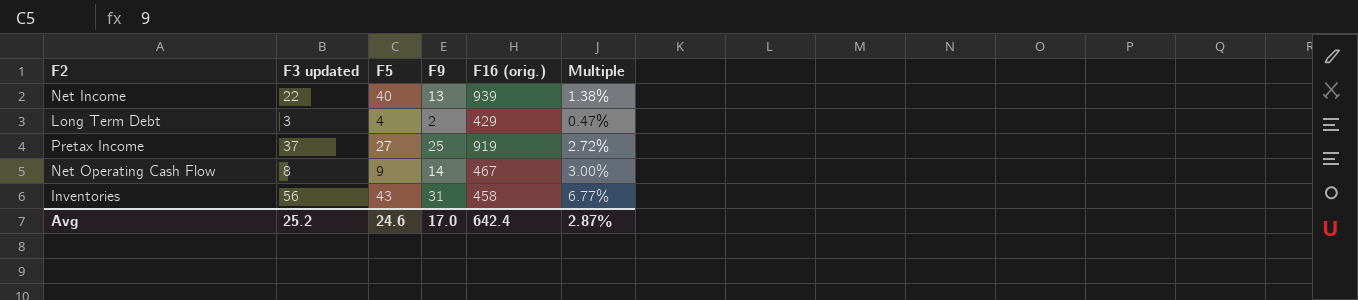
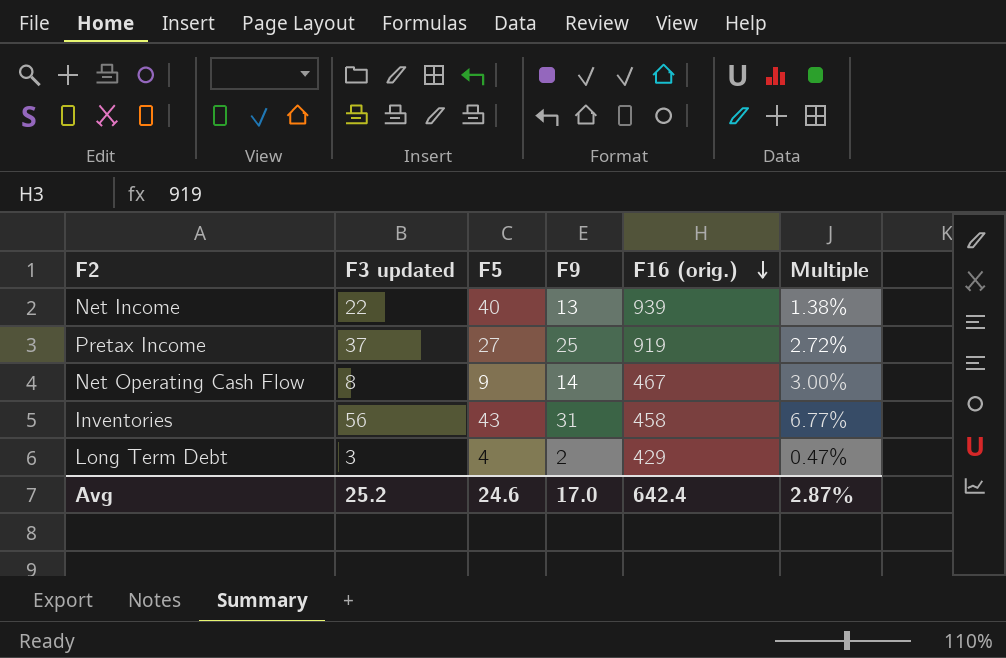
row order: none -> F16 (orig.) descending

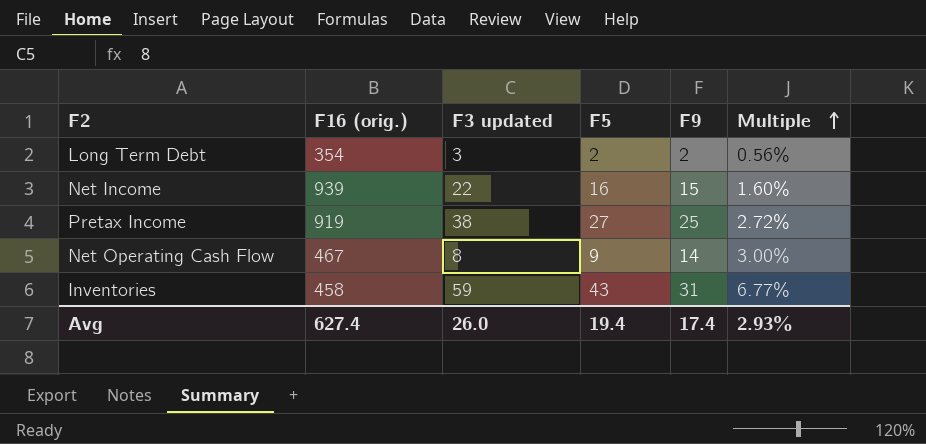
row order: F16 (orig.) descending -> Multiple ascending
column F16 (orig.) | position: 5 -> 2
Long Term Debt | F16 (orig.): 429 -> 354
Long Term Debt | F5: 4 -> 2
Long Term Debt | Multiple: 0.47% -> 0.56%
Net Income | F5: 40 -> 16
Net Income | F9: 13 -> 15
Net Income | Multiple: 1.38% -> 1.60%
Pretax Income | F3 updated: 37 -> 38
Inventories | F3 updated: 56 -> 59
Avg | F16 (orig.): 642.4 -> 627.4
Avg | F3 updated: 25.2 -> 26.0
Avg | F5: 24.6 -> 19.4
Avg | F9: 17.0 -> 17.4
Avg | Multiple: 2.87% -> 2.93%

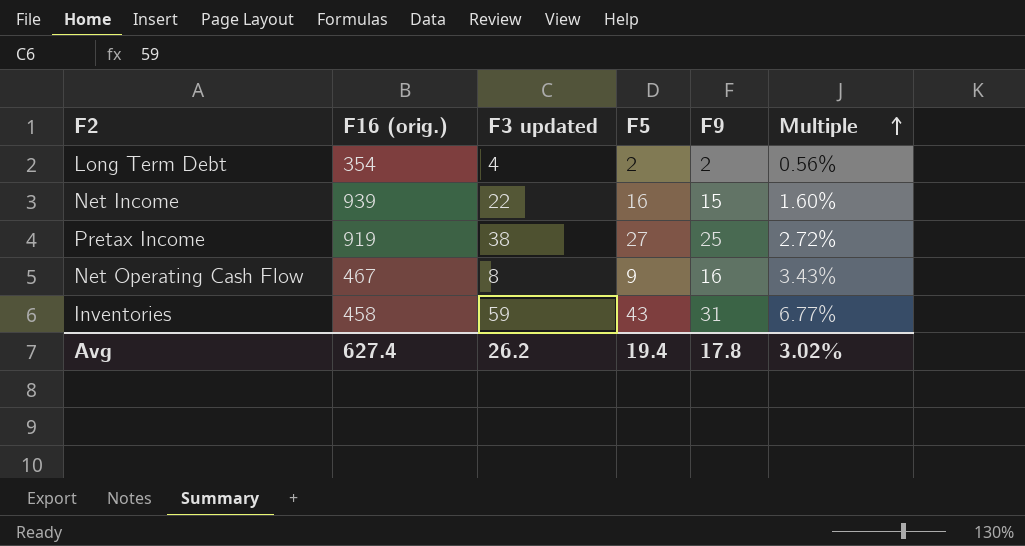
Long Term Debt | F3 updated: 3 -> 4
Net Operating Cash Flow | F9: 14 -> 16
Net Operating Cash Flow | Multiple: 3.00% -> 3.43%
Avg | F3 updated: 26.0 -> 26.2
Avg | F9: 17.4 -> 17.8
Avg | Multiple: 2.93% -> 3.02%

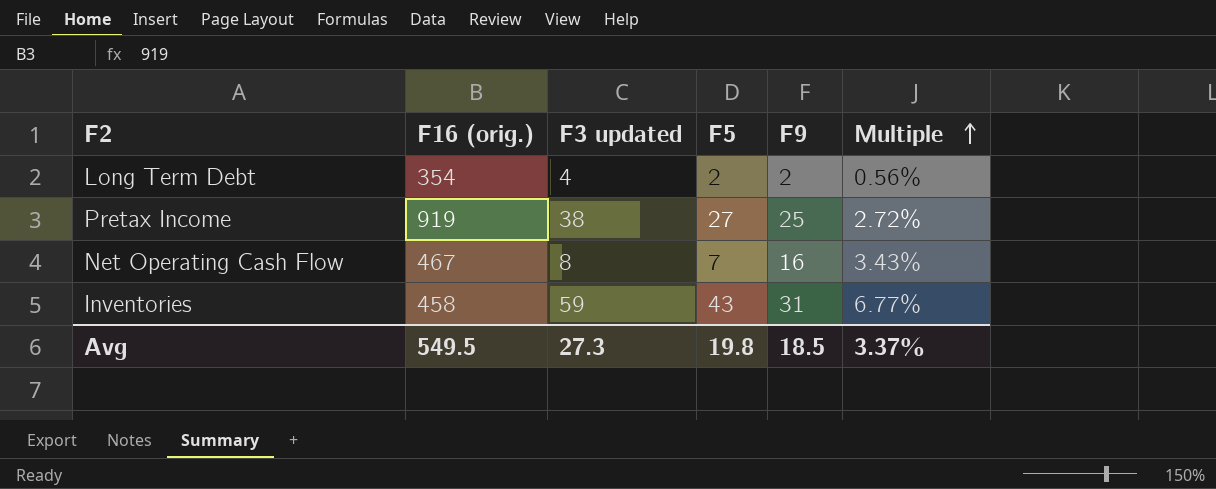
row Net Income: 939 | 22 | 16 | 15 | 1.60% -> none
Net Operating Cash Flow | F5: 9 -> 7
Avg | F16 (orig.): 627.4 -> 549.5
Avg | F3 updated: 26.2 -> 27.3
Avg | F5: 19.4 -> 19.8
Avg | F9: 17.8 -> 18.5
Avg | Multiple: 3.02% -> 3.37%

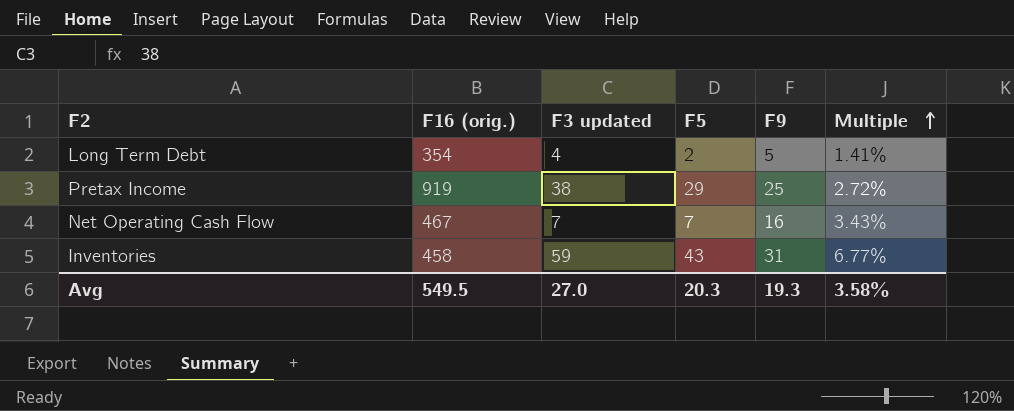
Long Term Debt | F9: 2 -> 5
Long Term Debt | Multiple: 0.56% -> 1.41%
Pretax Income | F5: 27 -> 29
Net Operating Cash Flow | F3 updated: 8 -> 7
Avg | F3 updated: 27.3 -> 27.0
Avg | F5: 19.8 -> 20.3
Avg | F9: 18.5 -> 19.3
Avg | Multiple: 3.37% -> 3.58%

